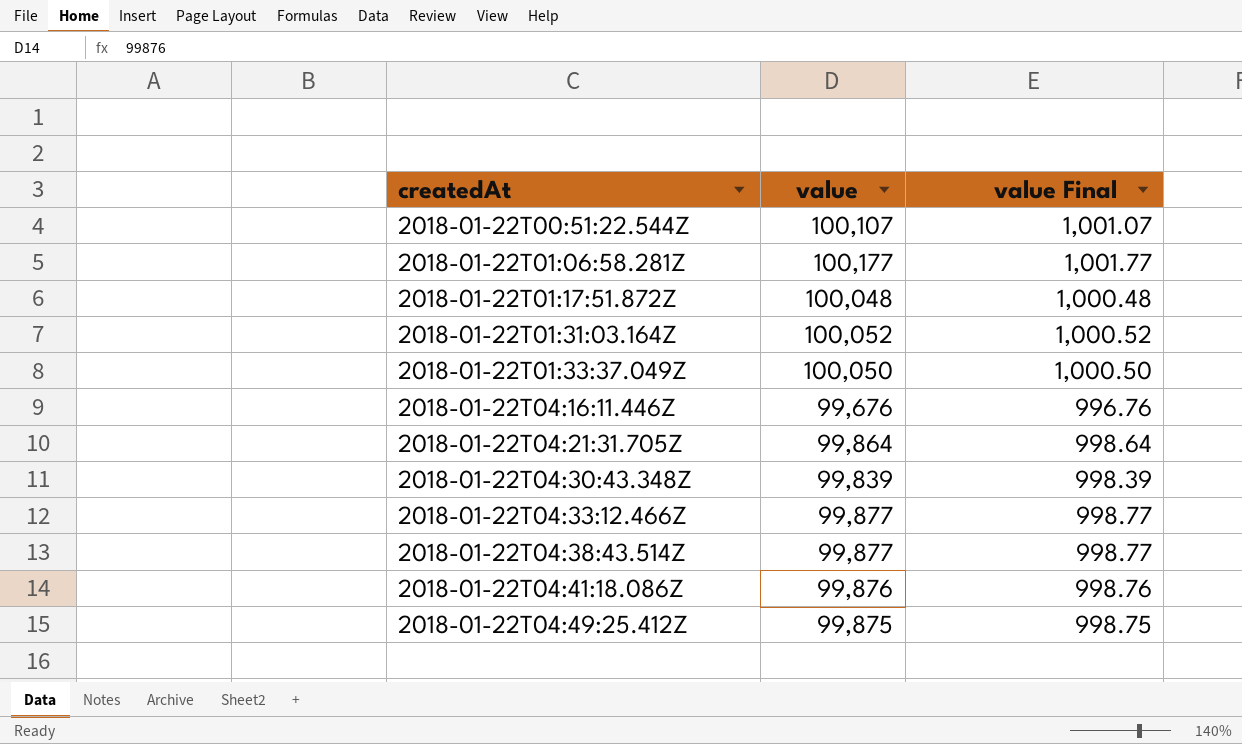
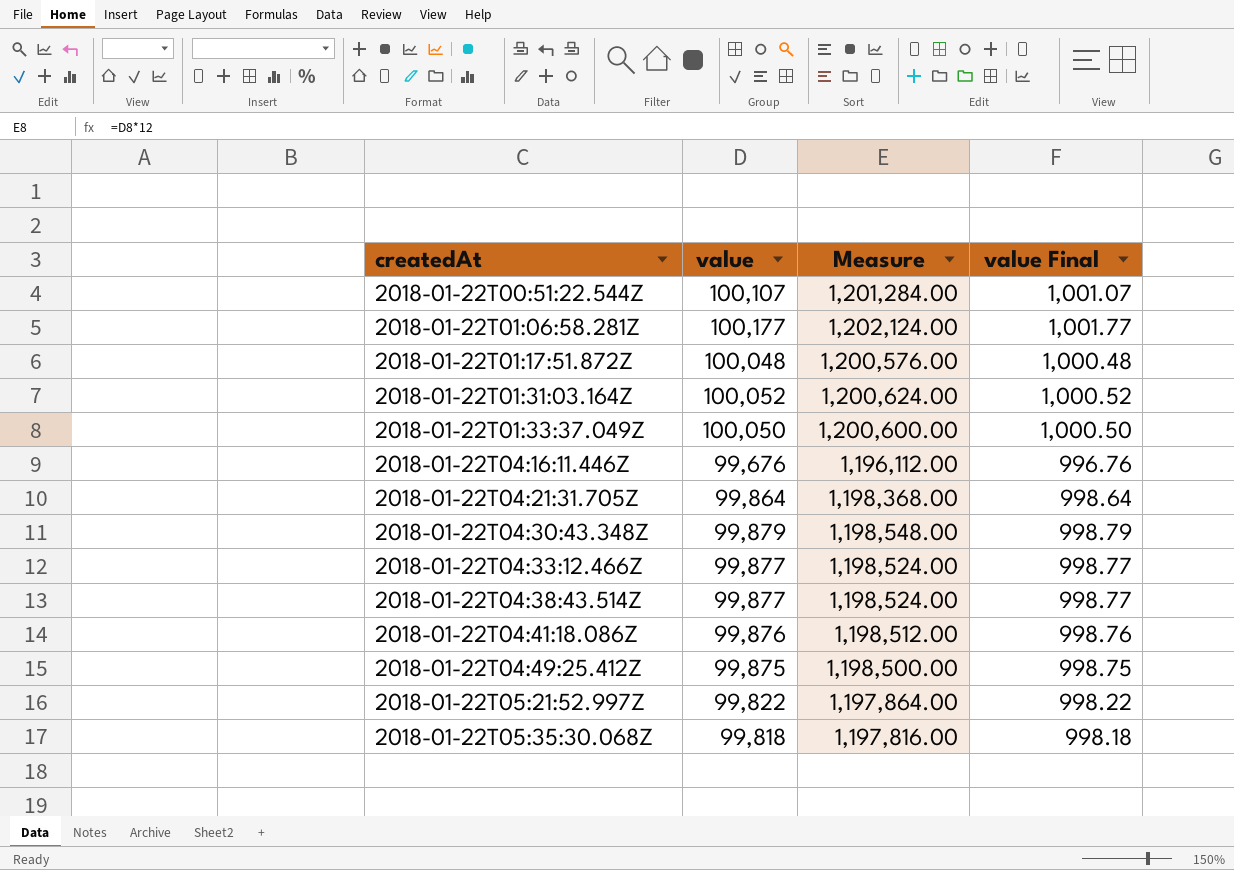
column Measure | formula: none -> [value] * 12
2018-01-22T04:30:43.348Z | value: 99,839 -> 99,879
2018-01-22T04:30:43.348Z | value Final: 998.39 -> 998.79
row 2018-01-22T05:21:52.997Z: none -> 99,822 | 1,197,864.00 | 998.22
row 2018-01-22T05:35:30.068Z: none -> 99,818 | 1,197,816.00 | 998.18

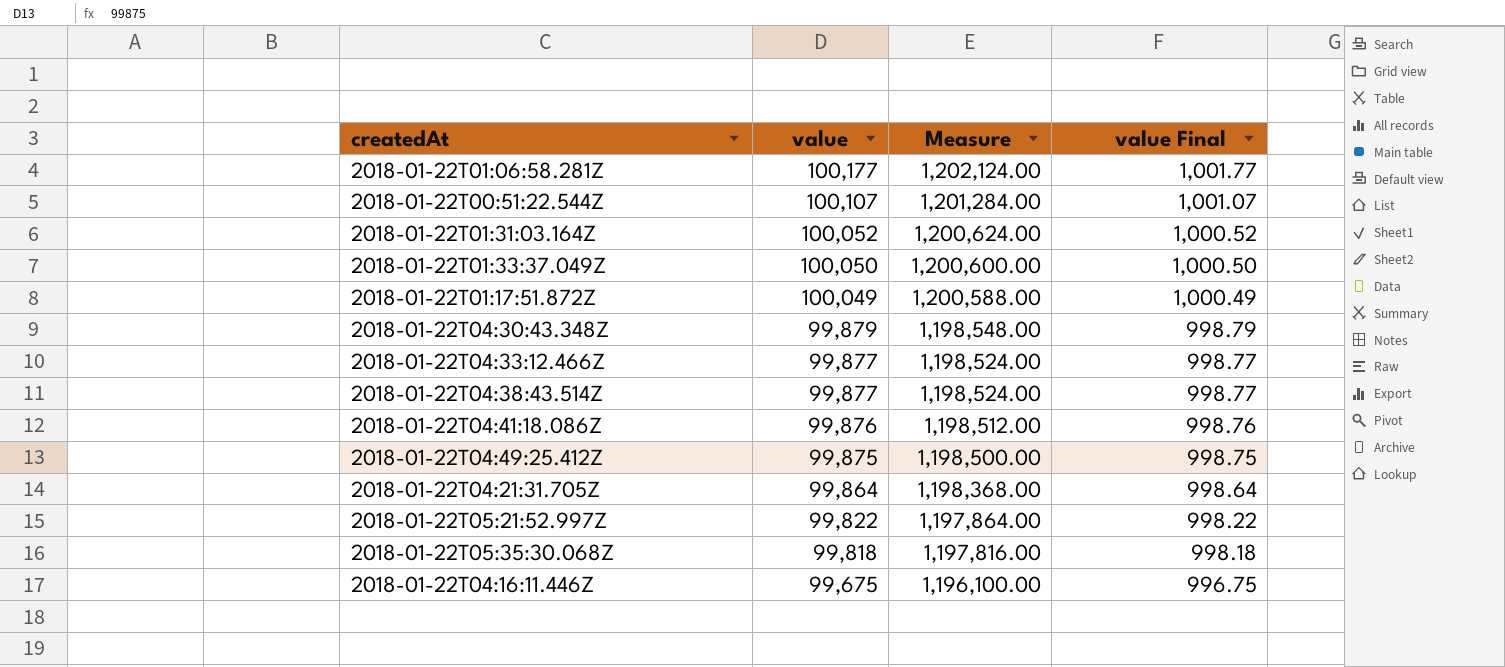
row order: createdAt ascending -> value descending
2018-01-22T01:17:51.872Z | value: 100,048 -> 100,049
2018-01-22T01:17:51.872Z | Measure: 1,200,576.00 -> 1,200,588.00
2018-01-22T01:17:51.872Z | value Final: 1,000.48 -> 1,000.49
2018-01-22T04:16:11.446Z | value: 99,676 -> 99,675
2018-01-22T04:16:11.446Z | Measure: 1,196,112.00 -> 1,196,100.00
2018-01-22T04:16:11.446Z | value Final: 996.76 -> 996.75

